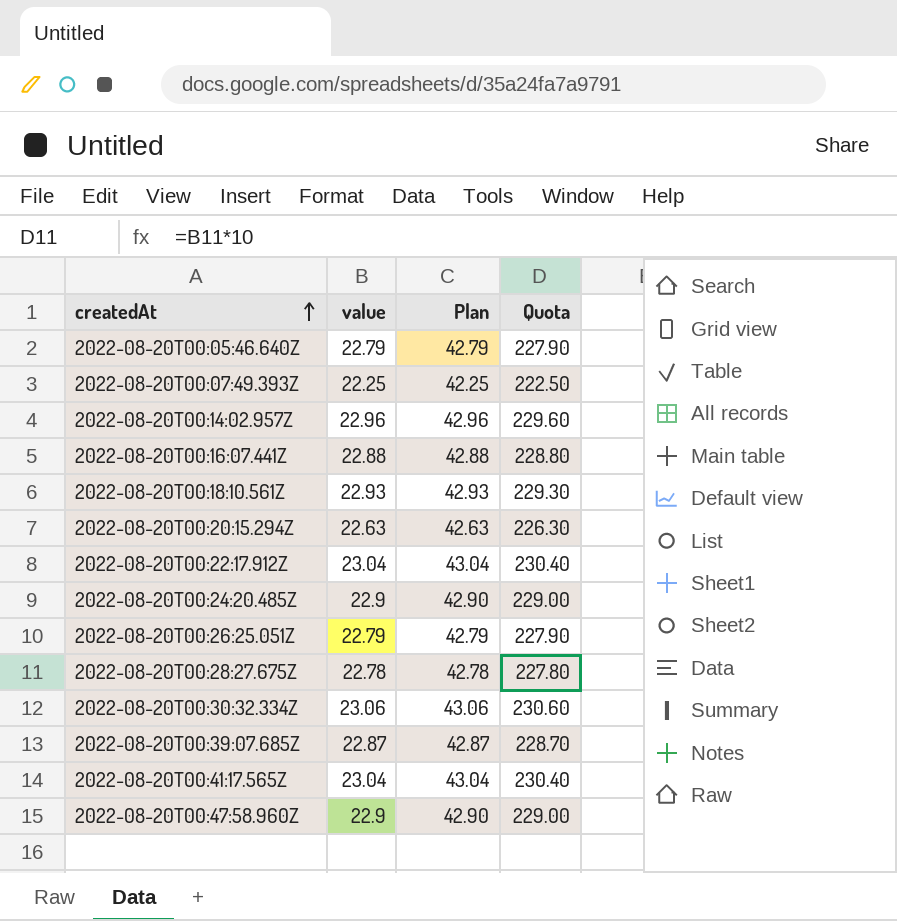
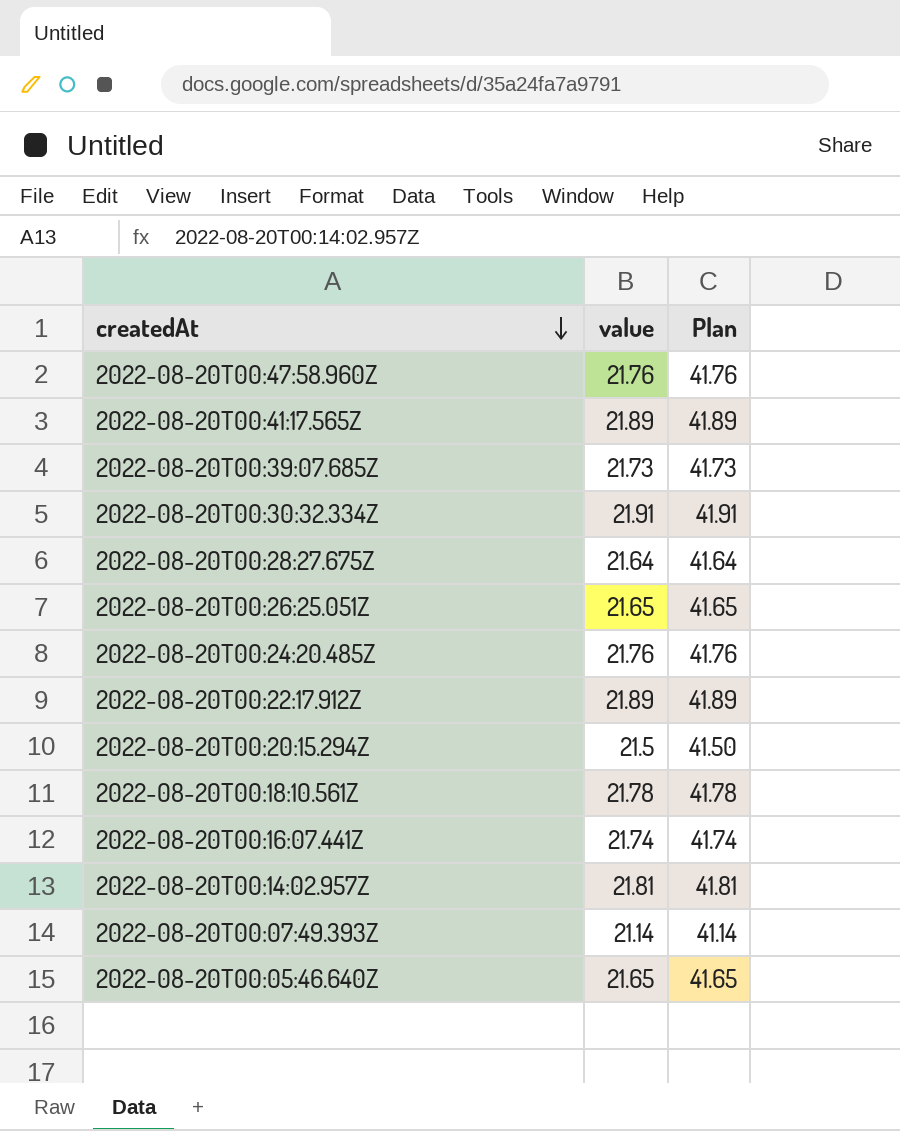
row order: createdAt ascending -> createdAt descending
column Quota | formula: [value] * 10 -> none
2022-08-20T00:47:58.960Z | value: 22.9 -> 21.76
2022-08-20T00:47:58.960Z | Plan: 42.90 -> 41.76
2022-08-20T00:41:17.565Z | value: 23.04 -> 21.89
2022-08-20T00:41:17.565Z | Plan: 43.04 -> 41.89
2022-08-20T00:39:07.685Z | value: 22.87 -> 21.73
2022-08-20T00:39:07.685Z | Plan: 42.87 -> 41.73
2022-08-20T00:30:32.334Z | value: 23.06 -> 21.91
2022-08-20T00:30:32.334Z | Plan: 43.06 -> 41.91
2022-08-20T00:28:27.675Z | value: 22.78 -> 21.64
2022-08-20T00:28:27.675Z | Plan: 42.78 -> 41.64
2022-08-20T00:26:25.051Z | value: 22.79 -> 21.65
2022-08-20T00:26:25.051Z | Plan: 42.79 -> 41.65
2022-08-20T00:24:20.485Z | value: 22.9 -> 21.76
2022-08-20T00:24:20.485Z | Plan: 42.90 -> 41.76
2022-08-20T00:22:17.912Z | value: 23.04 -> 21.89
2022-08-20T00:22:17.912Z | Plan: 43.04 -> 41.89
2022-08-20T00:20:15.294Z | value: 22.63 -> 21.5
2022-08-20T00:20:15.294Z | Plan: 42.63 -> 41.50
2022-08-20T00:18:10.561Z | value: 22.93 -> 21.78
2022-08-20T00:18:10.561Z | Plan: 42.93 -> 41.78
2022-08-20T00:16:07.441Z | value: 22.88 -> 21.74
2022-08-20T00:16:07.441Z | Plan: 42.88 -> 41.74
2022-08-20T00:14:02.957Z | value: 22.96 -> 21.81
2022-08-20T00:14:02.957Z | Plan: 42.96 -> 41.81
2022-08-20T00:07:49.393Z | value: 22.25 -> 21.14
2022-08-20T00:07:49.393Z | Plan: 42.25 -> 41.14
2022-08-20T00:05:46.640Z | value: 22.79 -> 21.65
2022-08-20T00:05:46.640Z | Plan: 42.79 -> 41.65

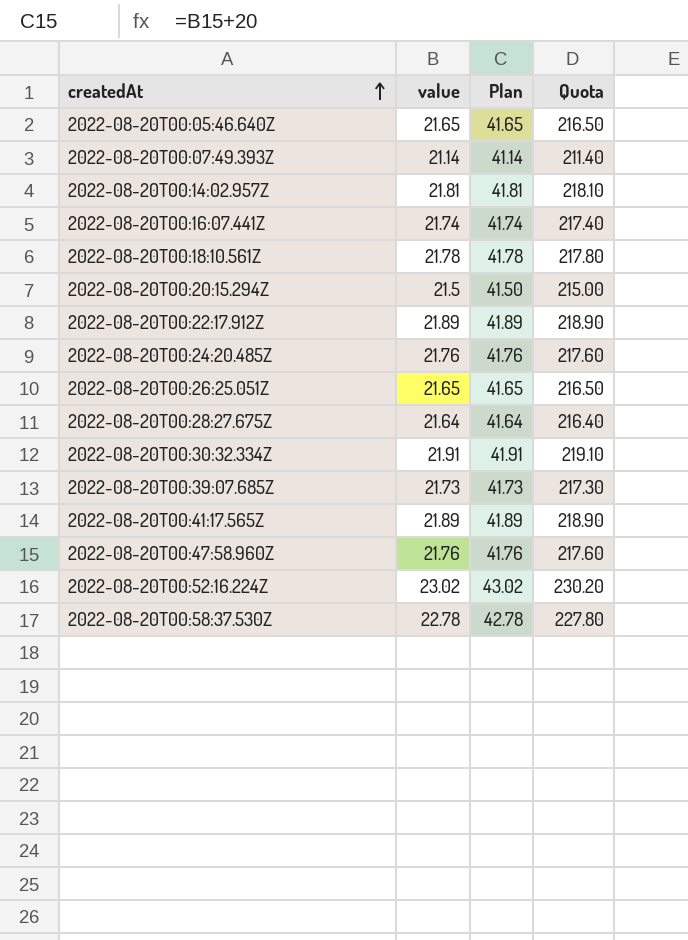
row order: createdAt descending -> createdAt ascending
column Quota | formula: none -> [value] * 10
row 2022-08-20T00:52:16.224Z: none -> 23.02 | 43.02 | 230.20
row 2022-08-20T00:58:37.530Z: none -> 22.78 | 42.78 | 227.80

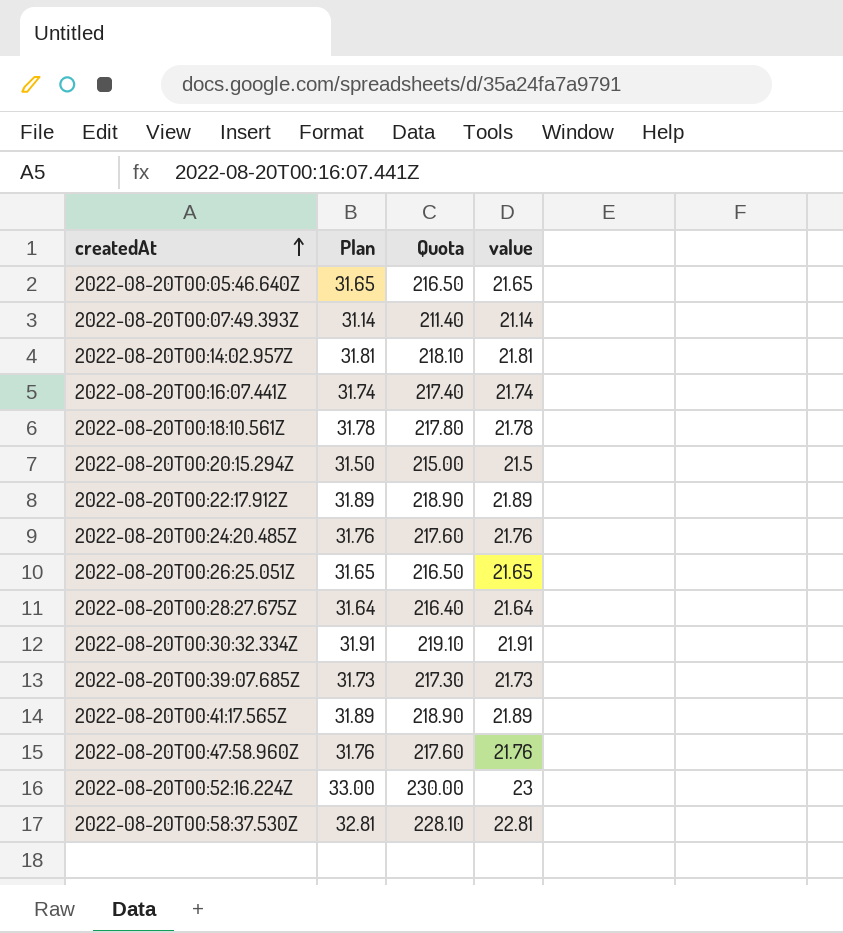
column Plan | formula: [value] + 20 -> [value] + 10
column value | position: 2 -> 4
2022-08-20T00:52:16.224Z | Quota: 230.20 -> 230.00
2022-08-20T00:52:16.224Z | value: 23.02 -> 23
2022-08-20T00:58:37.530Z | Quota: 227.80 -> 228.10
2022-08-20T00:58:37.530Z | value: 22.78 -> 22.81

